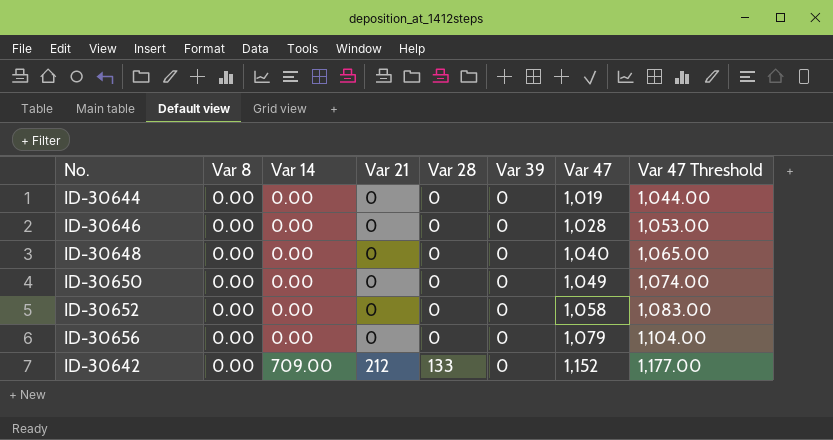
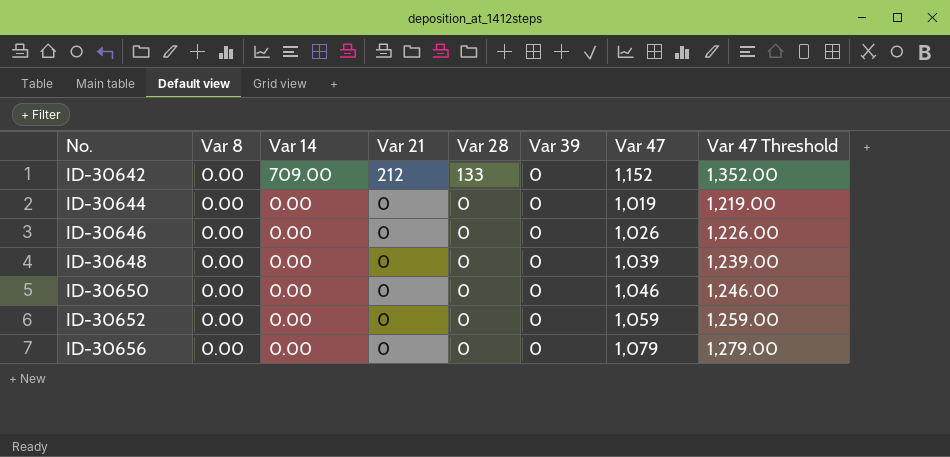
row order: Var 14 ascending -> No. ascending
column Var 47 Threshold | formula: [Var 47] + 25 -> [Var 47] + 200
ID-30646 | Var 47: 1,028 -> 1,026
ID-30648 | Var 47: 1,040 -> 1,039
ID-30650 | Var 47: 1,049 -> 1,046
ID-30652 | Var 47: 1,058 -> 1,059

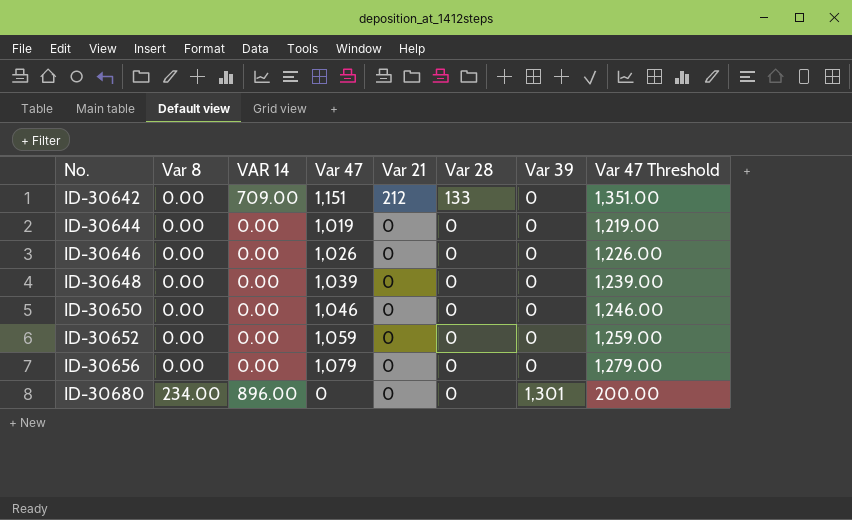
column name: Var 14 -> VAR 14
column Var 47 | position: 7 -> 4
ID-30642 | Var 47: 1,152 -> 1,151
ID-30642 | Var 47 Threshold: 1,352.00 -> 1,351.00
row ID-30680: none -> 234.00 | 896.00 | 0 | 0 | 0 | 1,301 | 200.00

